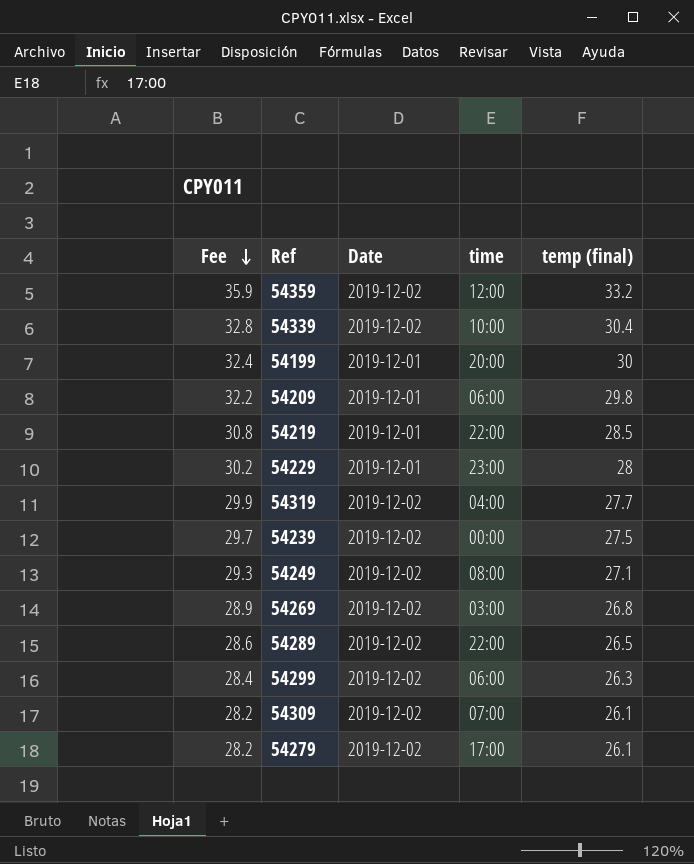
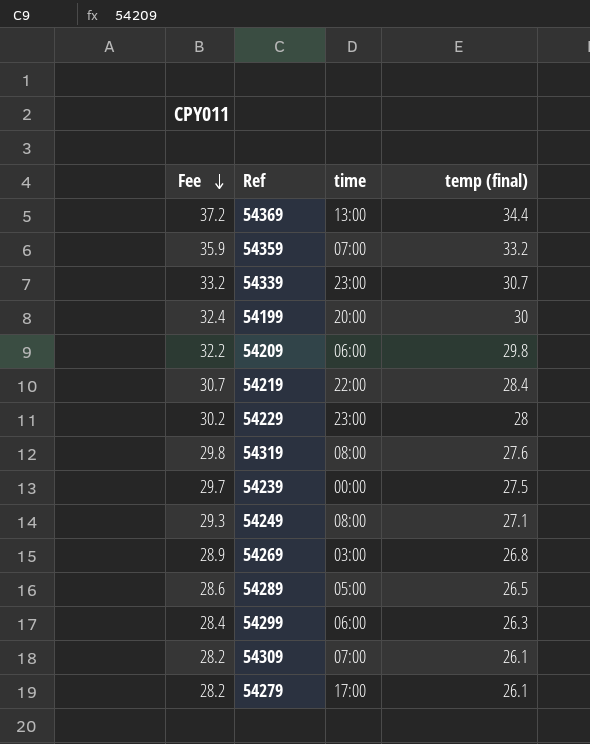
column Date | position: 3 -> none
row 54369: none -> 37.2 | 13:00 | 34.4
54359 | time: 12:00 -> 07:00
54339 | Fee: 32.8 -> 33.2
54339 | time: 10:00 -> 23:00
54339 | temp (final): 30.4 -> 30.7
54219 | Fee: 30.8 -> 30.7
54219 | temp (final): 28.5 -> 28.4
54319 | Fee: 29.9 -> 29.8
54319 | time: 04:00 -> 08:00
54319 | temp (final): 27.7 -> 27.6
54289 | time: 22:00 -> 05:00

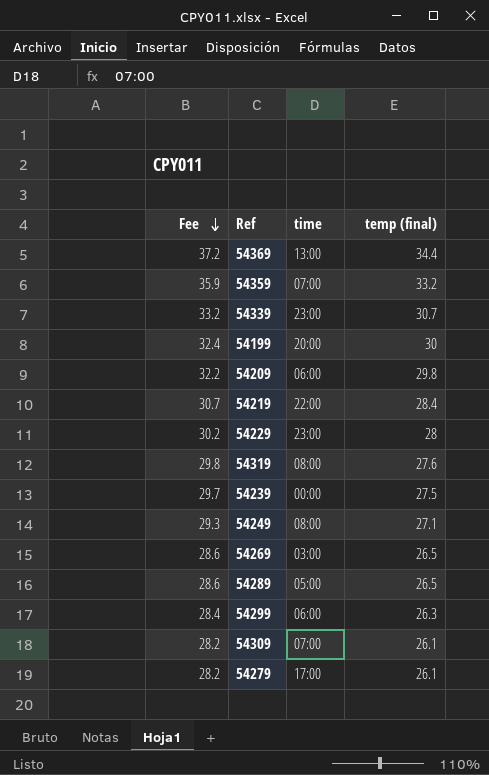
54269 | Fee: 28.9 -> 28.6
54269 | temp (final): 26.8 -> 26.5

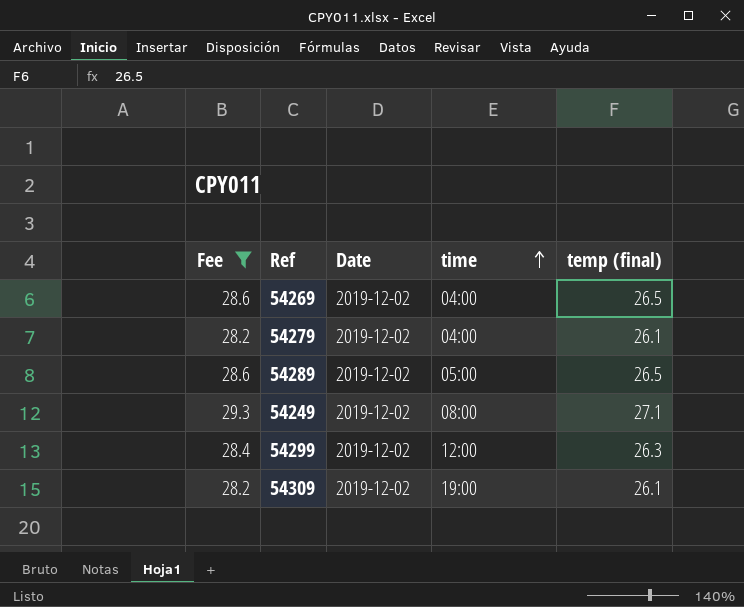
filter: none -> Fee <= 29.3
row order: Fee descending -> time ascending
column Date | position: none -> 3
54269 | time: 03:00 -> 04:00
54279 | time: 17:00 -> 04:00
54299 | time: 06:00 -> 12:00
54309 | time: 07:00 -> 19:00

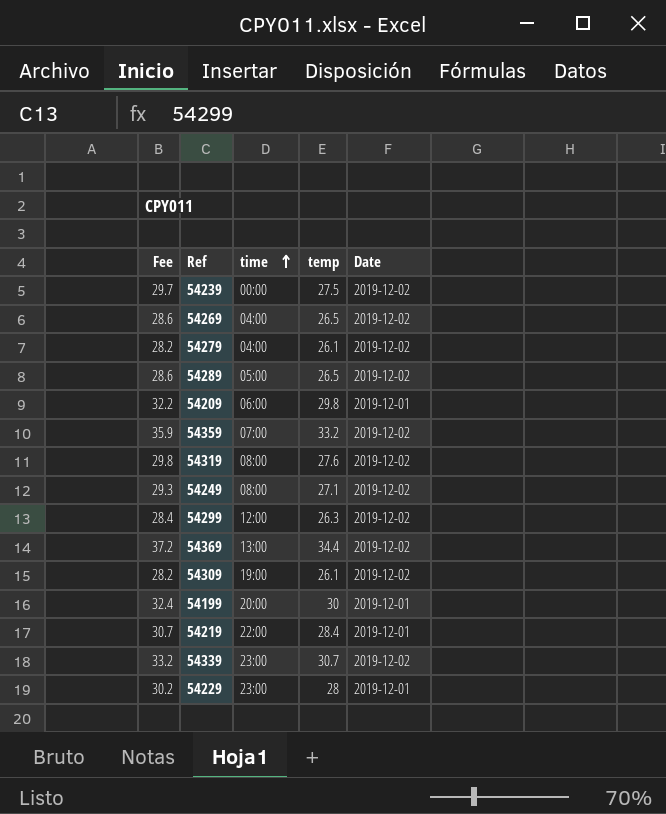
filter: Fee <= 29.3 -> none
column name: temp (final) -> temp
column Date | position: 3 -> 5

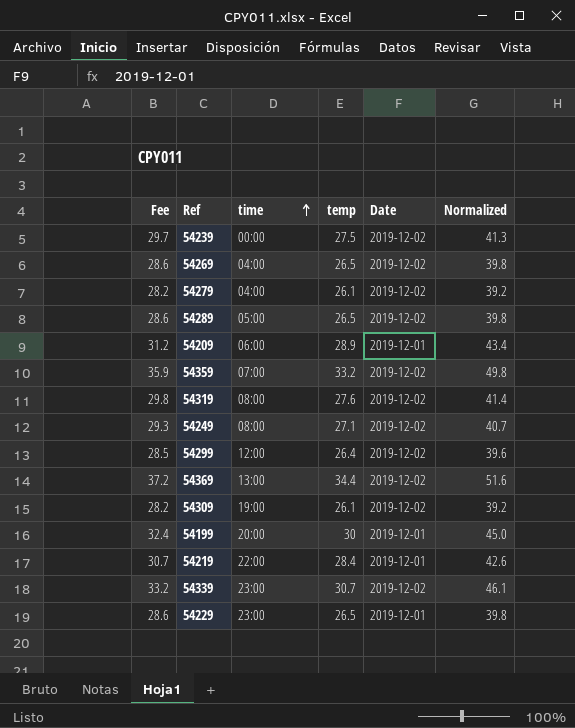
column Normalized | formula: none -> [temp] * 1.5
54209 | Fee: 32.2 -> 31.2
54209 | temp: 29.8 -> 28.9
54299 | Fee: 28.4 -> 28.5
54299 | temp: 26.3 -> 26.4
54229 | Fee: 30.2 -> 28.6
54229 | temp: 28 -> 26.5

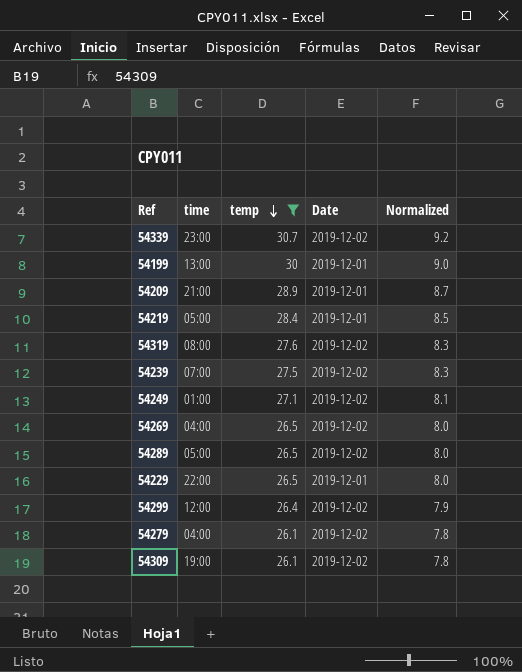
filter: none -> temp <= 30.7
row order: time ascending -> temp descending
column Fee | formula: [temp] * 1.08 -> none
column Normalized | formula: [temp] * 1.5 -> [temp] * 0.3
54199 | time: 20:00 -> 13:00
54209 | time: 06:00 -> 21:00
54219 | time: 22:00 -> 05:00
54239 | time: 00:00 -> 07:00
54249 | time: 08:00 -> 01:00
54229 | time: 23:00 -> 22:00

